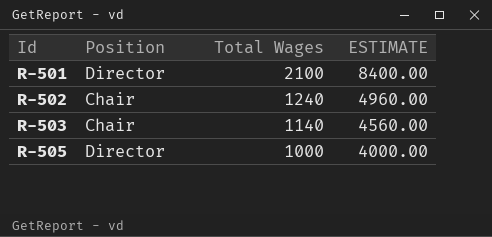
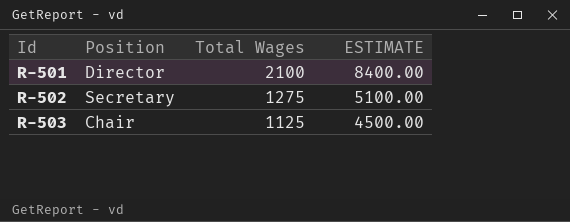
row R-505: Director | 1000 | 4000.00 -> none
R-502 | Position: Chair -> Secretary
R-502 | Total Wages: 1240 -> 1275
R-502 | ESTIMATE: 4960.00 -> 5100.00
R-503 | Total Wages: 1140 -> 1125
R-503 | ESTIMATE: 4560.00 -> 4500.00

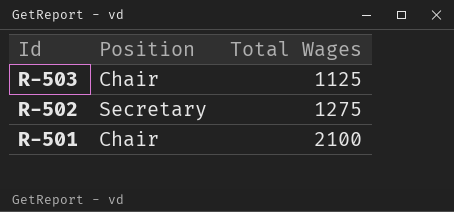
row order: Id ascending -> Id descending
column ESTIMATE | formula: [Total Wages] * 4 -> none
R-501 | Position: Director -> Chair

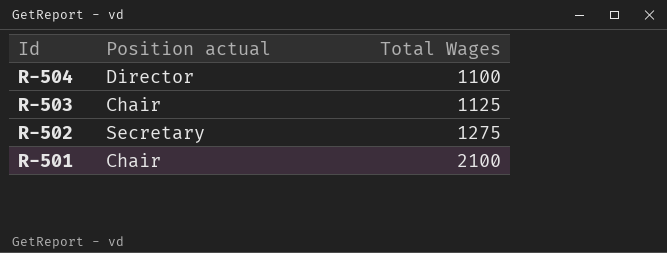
column name: Position -> Position actual
row R-504: none -> Director | 1100

